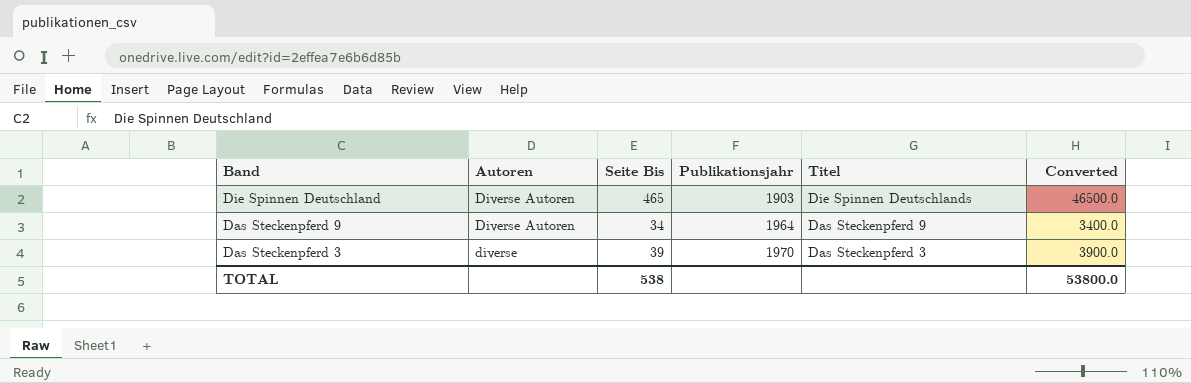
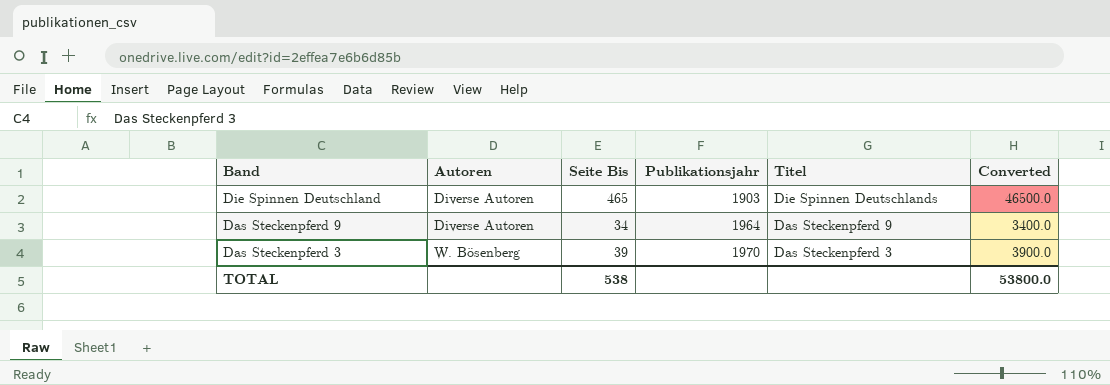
Das Steckenpferd 3 | Autoren: diverse -> W. Bösenberg

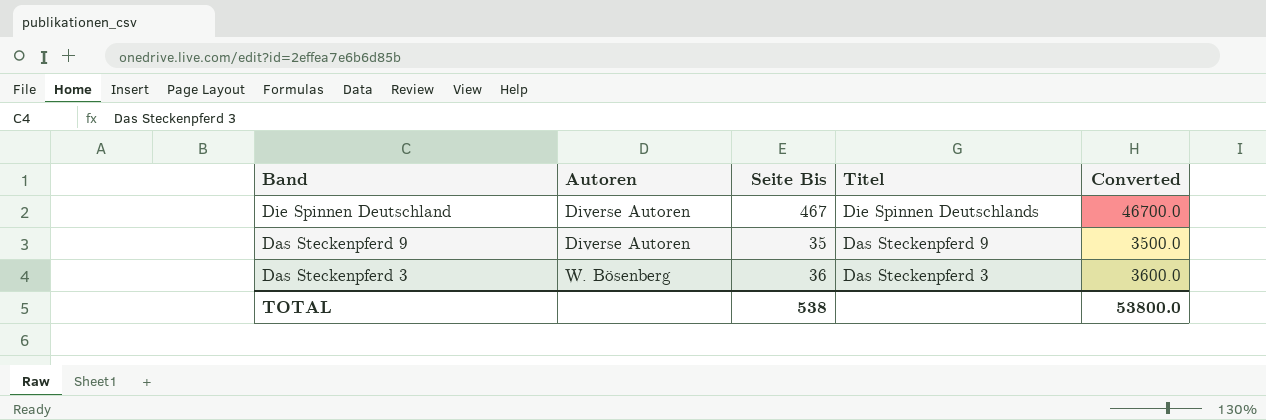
column Publikationsjahr | position: 4 -> none
Die Spinnen Deutschland | Seite Bis: 465 -> 467
Die Spinnen Deutschland | Converted: 46500.0 -> 46700.0
Das Steckenpferd 9 | Seite Bis: 34 -> 35
Das Steckenpferd 9 | Converted: 3400.0 -> 3500.0
Das Steckenpferd 3 | Seite Bis: 39 -> 36
Das Steckenpferd 3 | Converted: 3900.0 -> 3600.0

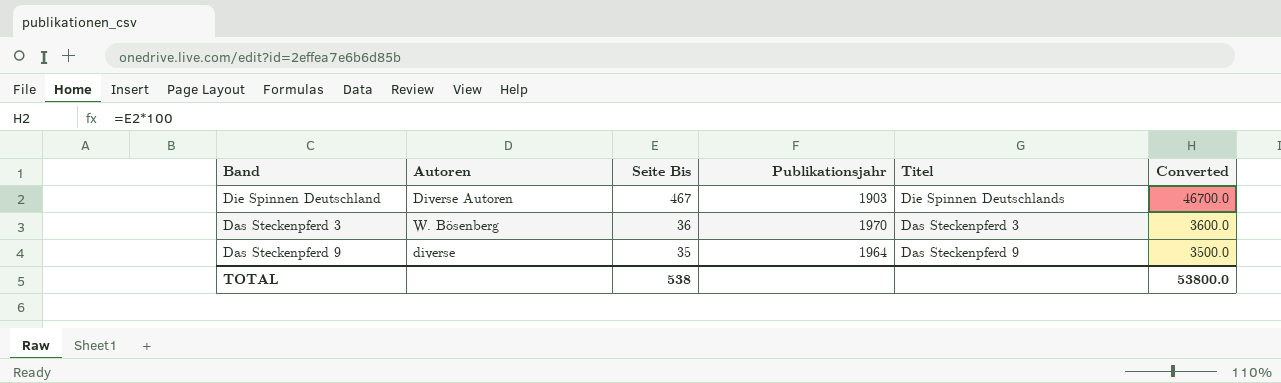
row order: Band descending -> Seite Bis descending
column Publikationsjahr | position: none -> 4
Das Steckenpferd 9 | Autoren: Diverse Autoren -> diverse

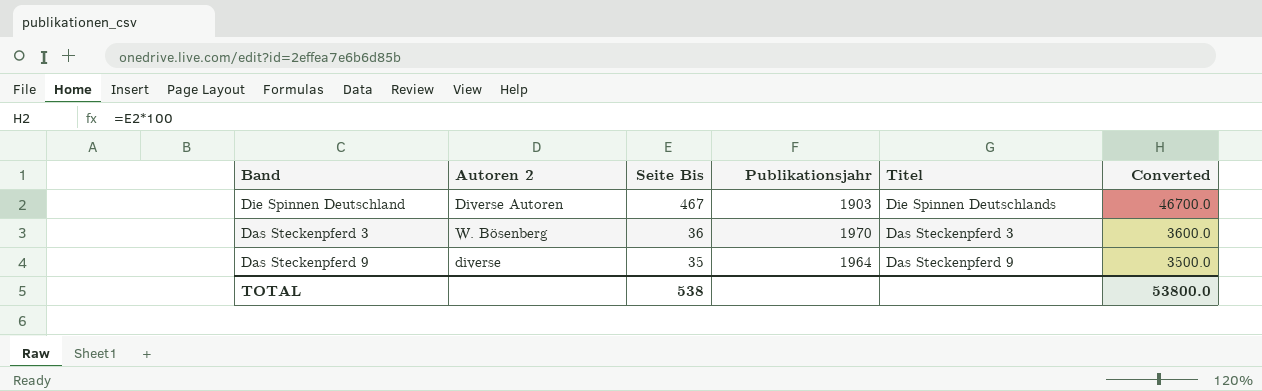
column name: Autoren -> Autoren 2

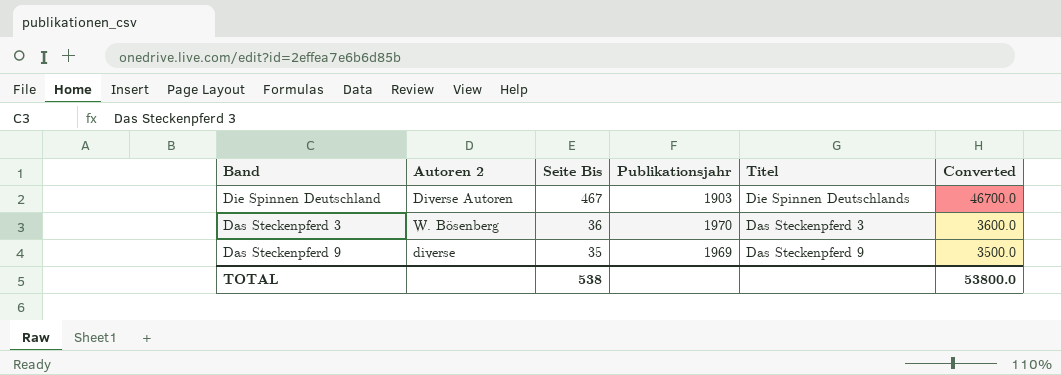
Das Steckenpferd 9 | Publikationsjahr: 1964 -> 1969

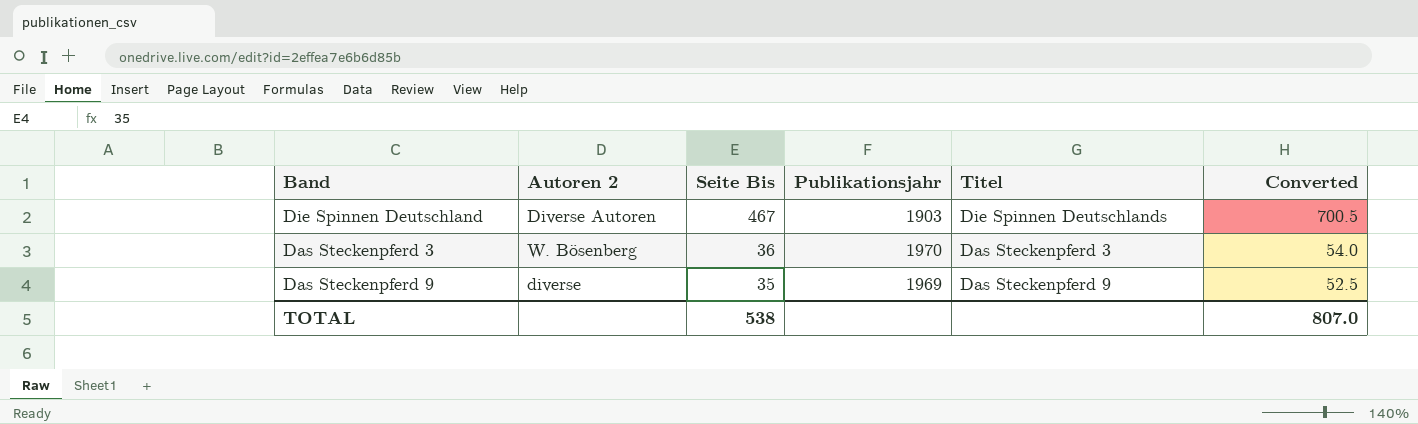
column Converted | formula: [Seite Bis] * 100 -> [Seite Bis] * 1.5
TOTAL | Converted: 53800.0 -> 807.0

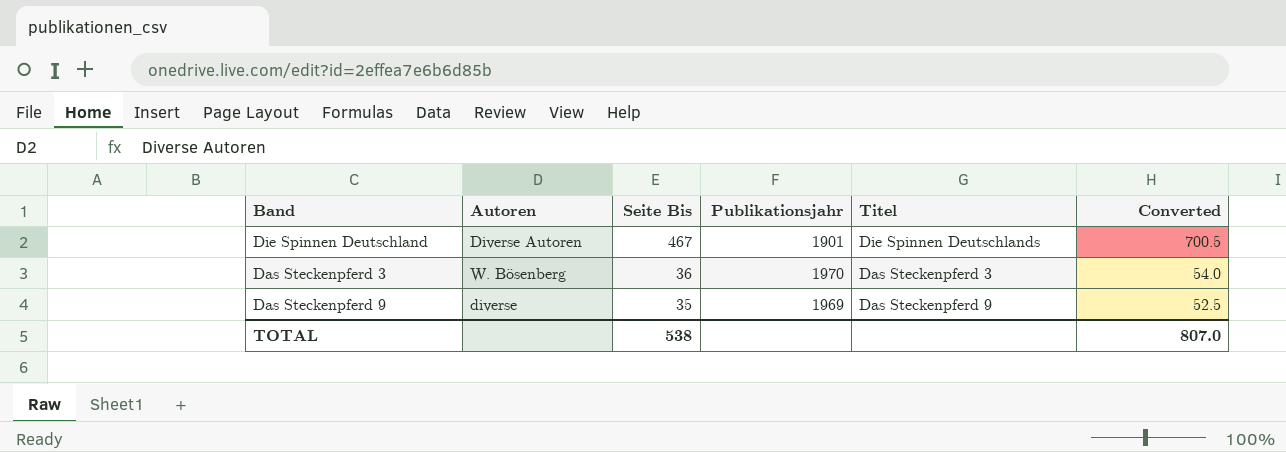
column name: Autoren 2 -> Autoren
Die Spinnen Deutschland | Publikationsjahr: 1903 -> 1901

